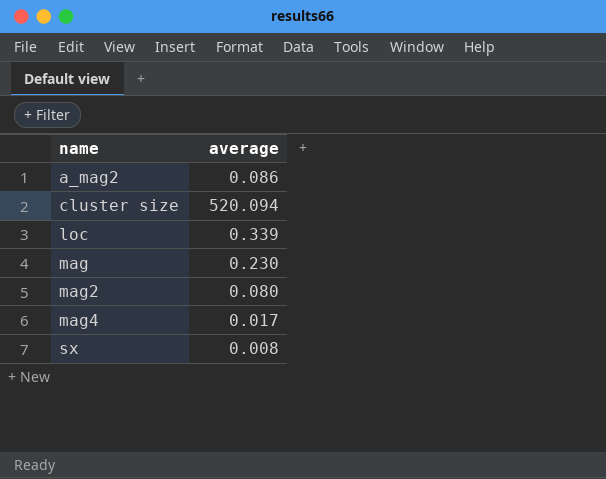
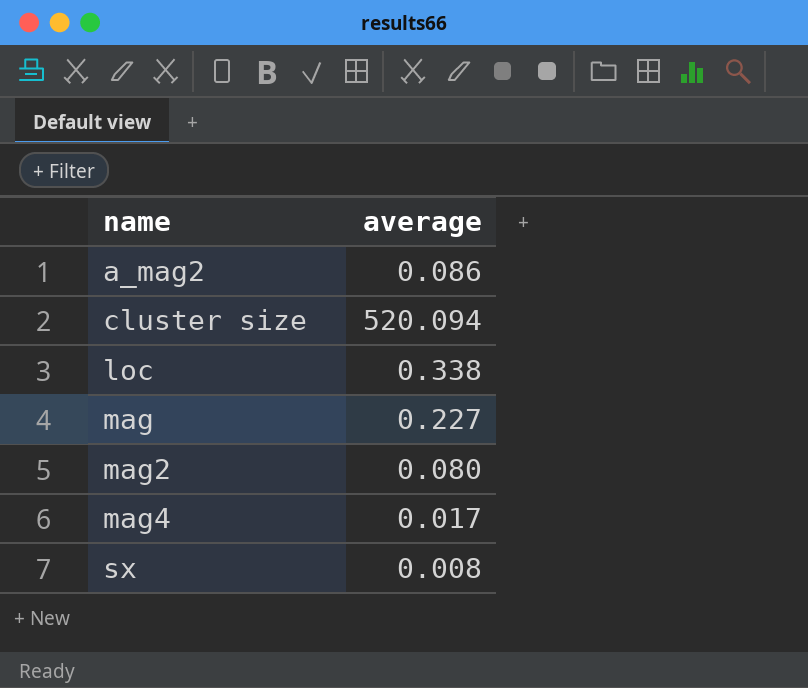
loc | average: 0.339 -> 0.338
mag | average: 0.230 -> 0.227

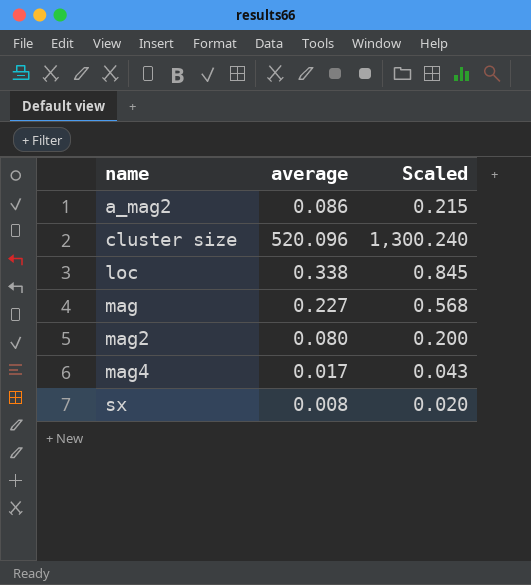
column Scaled | formula: none -> [average] * 2.5
cluster size | average: 520.094 -> 520.096

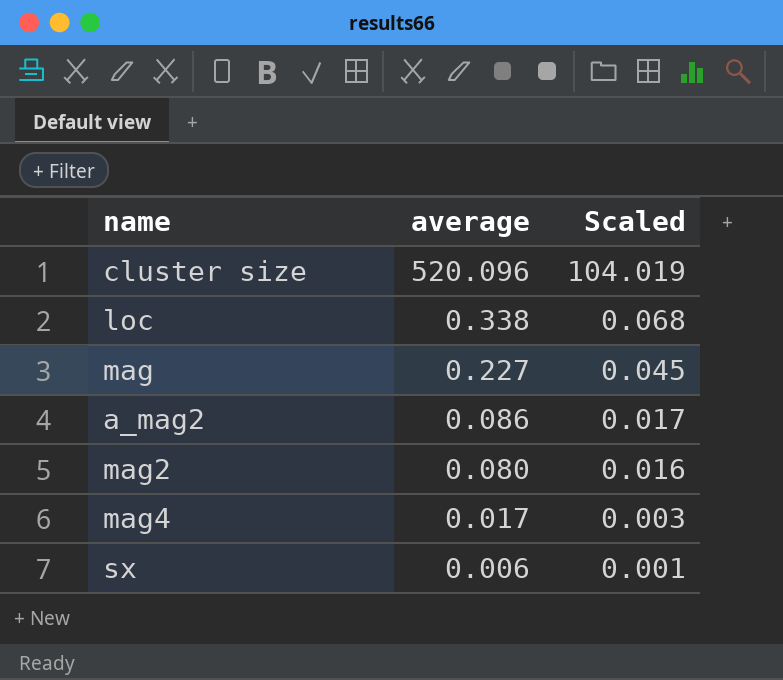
row order: name ascending -> average descending
column Scaled | formula: [average] * 2.5 -> [average] * 0.2
sx | average: 0.008 -> 0.006

